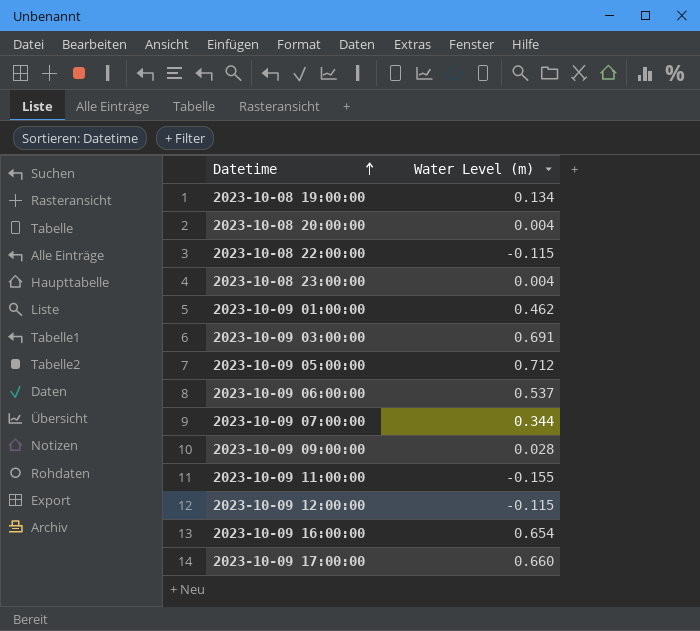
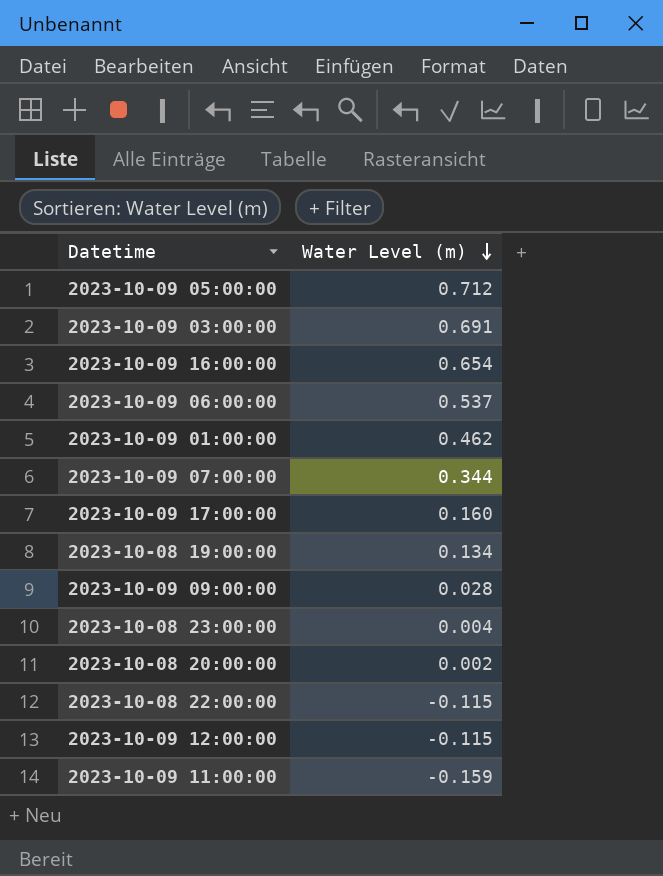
row order: Datetime ascending -> Water Level (m) descending
2023-10-09 17:00:00 | Water Level (m): 0.660 -> 0.160
2023-10-08 20:00:00 | Water Level (m): 0.004 -> 0.002
2023-10-09 11:00:00 | Water Level (m): -0.155 -> -0.159

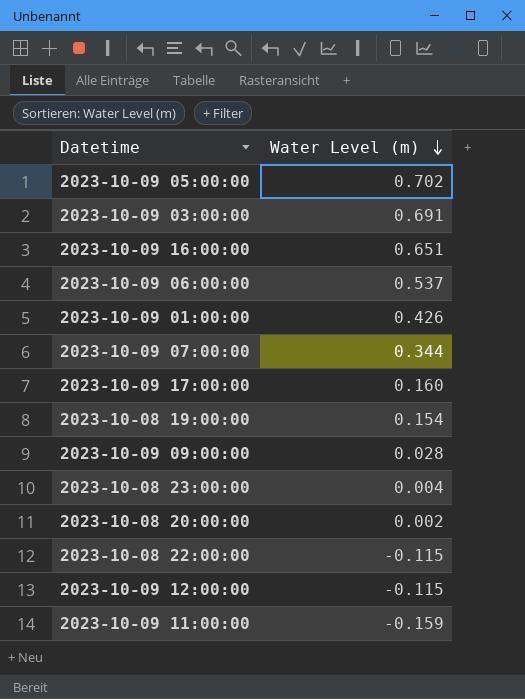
2023-10-09 05:00:00 | Water Level (m): 0.712 -> 0.702
2023-10-09 16:00:00 | Water Level (m): 0.654 -> 0.651
2023-10-09 01:00:00 | Water Level (m): 0.462 -> 0.426
2023-10-08 19:00:00 | Water Level (m): 0.134 -> 0.154

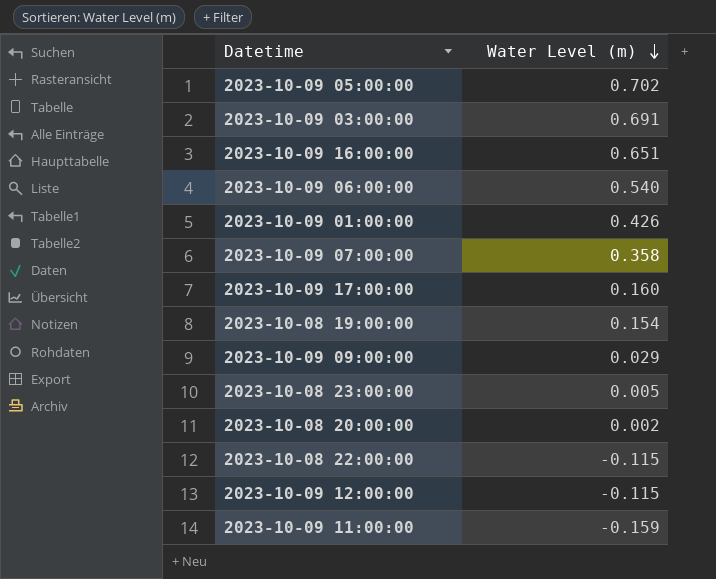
2023-10-09 06:00:00 | Water Level (m): 0.537 -> 0.540
2023-10-09 07:00:00 | Water Level (m): 0.344 -> 0.358
2023-10-09 09:00:00 | Water Level (m): 0.028 -> 0.029
2023-10-08 23:00:00 | Water Level (m): 0.004 -> 0.005

